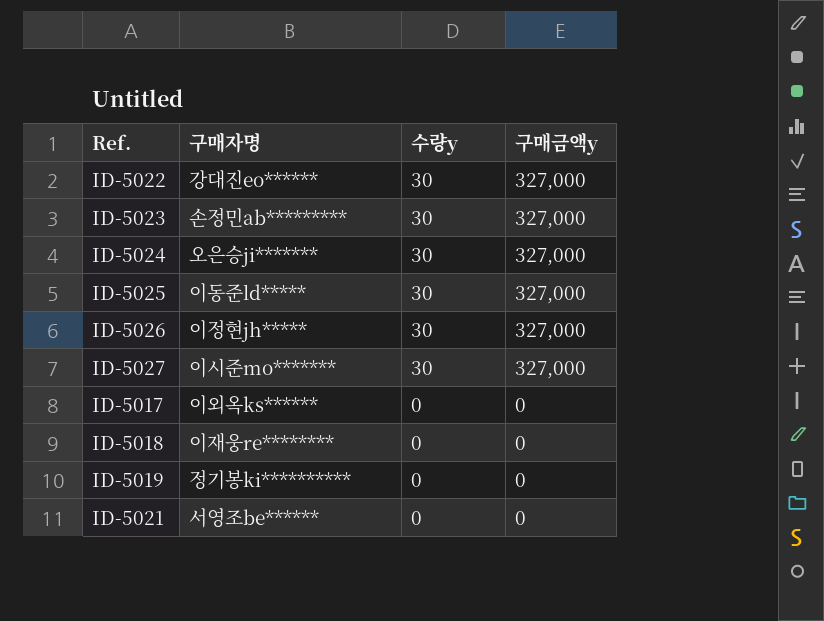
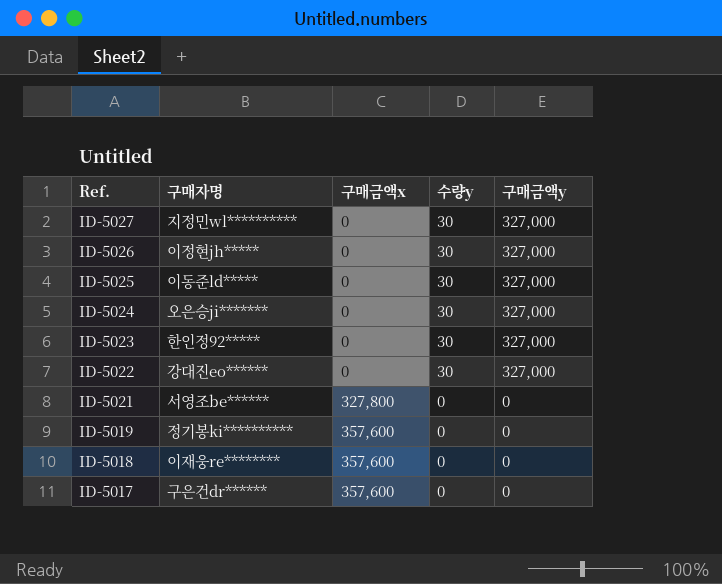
row order: 수량y descending -> Ref. descending
column 구매금액x | position: none -> 3
ID-5027 | 구매자명: 이시준mo******* -> 지정민wl**********
ID-5023 | 구매자명: 손정민ab********* -> 한인정92*****
ID-5017 | 구매자명: 이외옥ks****** -> 구은건dr******

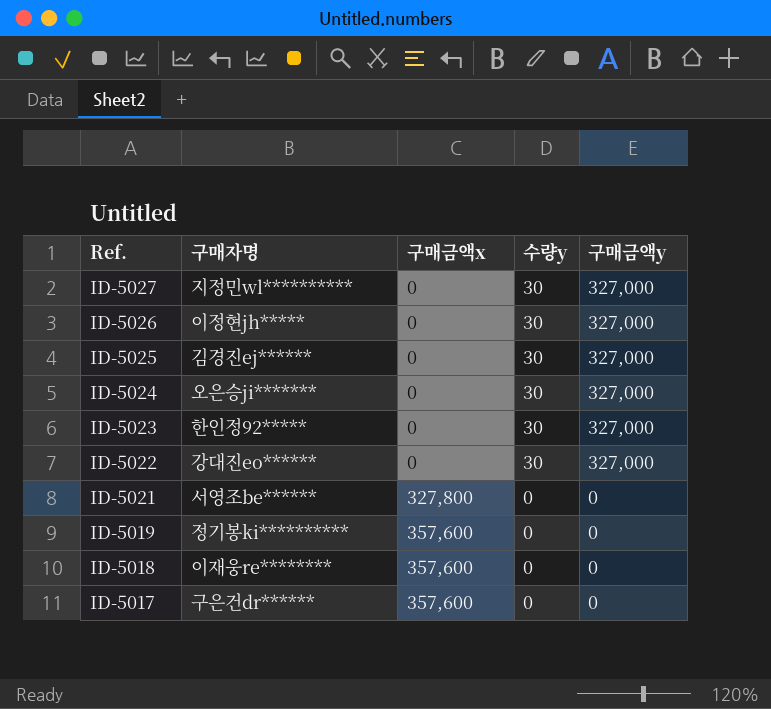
ID-5025 | 구매자명: 이동준ld***** -> 김경진ej******

